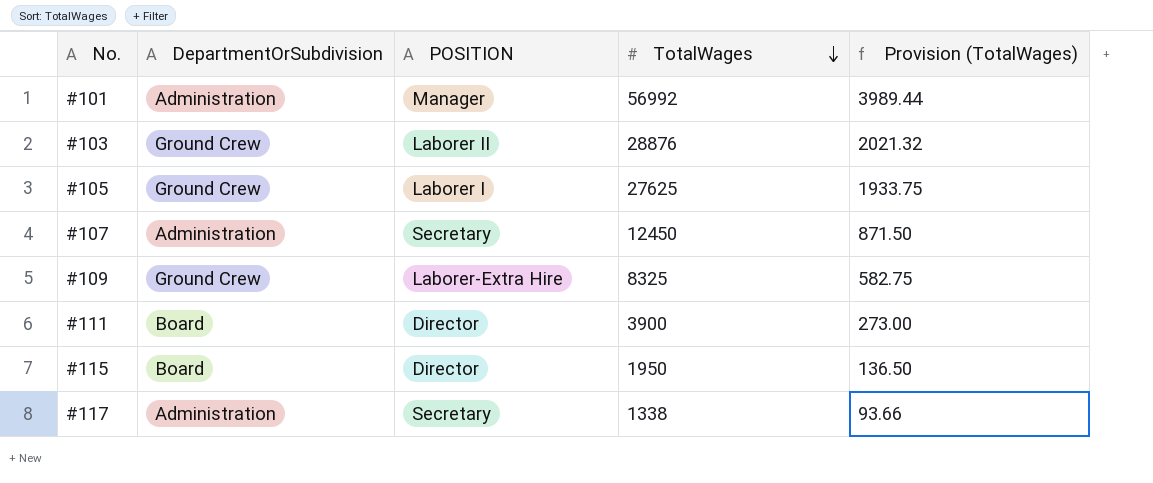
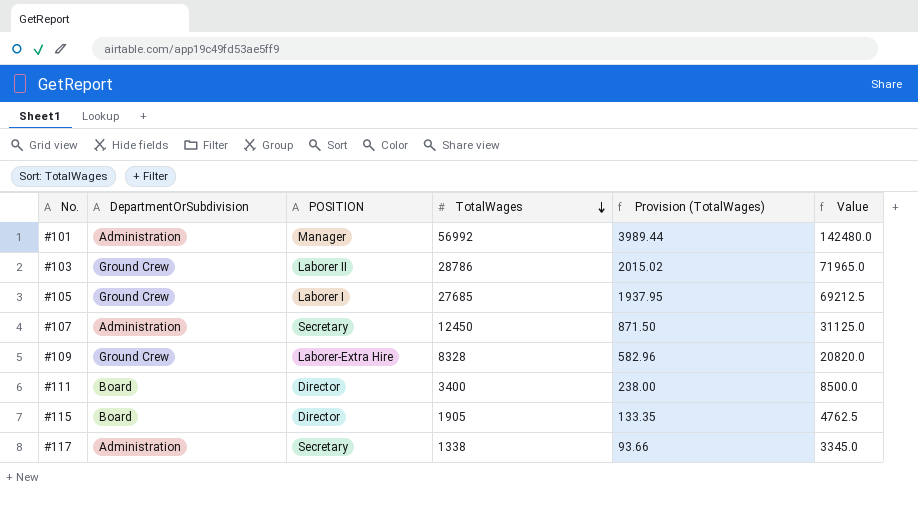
column Value | formula: none -> [TotalWages] * 2.5
#103 | TotalWages: 28876 -> 28786
#103 | Provision (TotalWages): 2021.32 -> 2015.02
#105 | TotalWages: 27625 -> 27685
#105 | Provision (TotalWages): 1933.75 -> 1937.95
#109 | TotalWages: 8325 -> 8328
#109 | Provision (TotalWages): 582.75 -> 582.96
#111 | TotalWages: 3900 -> 3400
#111 | Provision (TotalWages): 273.00 -> 238.00
#115 | TotalWages: 1950 -> 1905
#115 | Provision (TotalWages): 136.50 -> 133.35

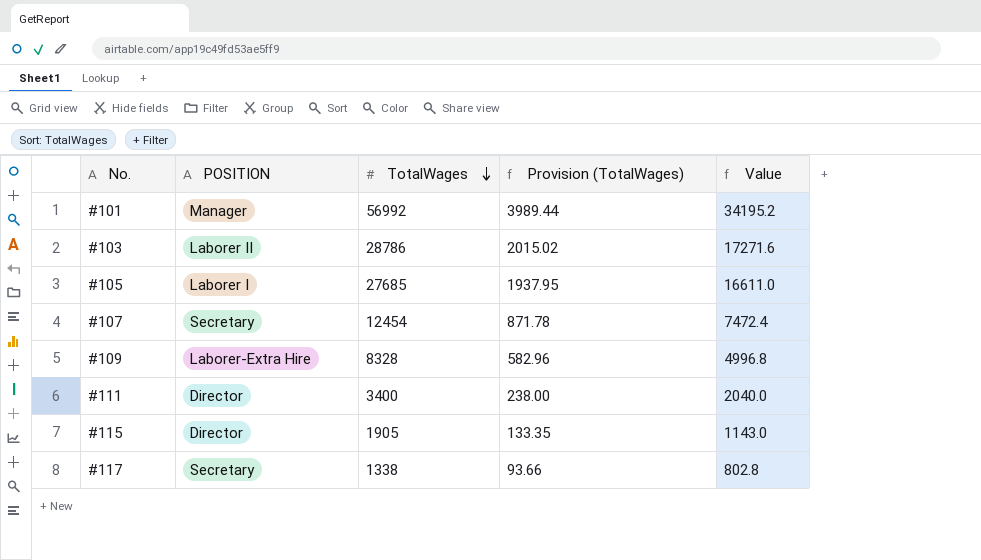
column DepartmentOrSubdivision | position: 2 -> none
column Value | formula: [TotalWages] * 2.5 -> [TotalWages] * 0.6
#107 | TotalWages: 12450 -> 12454
#107 | Provision (TotalWages): 871.50 -> 871.78

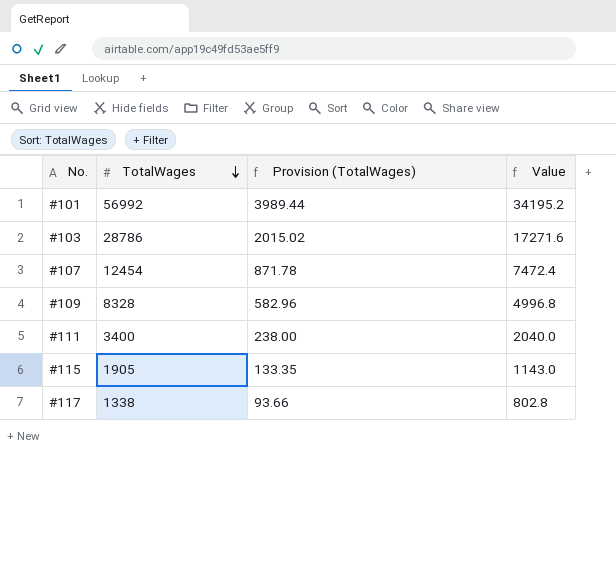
column POSITION | position: 2 -> none
row #105: Laborer I | 27685 | 1937.95 | 16611.0 -> none

